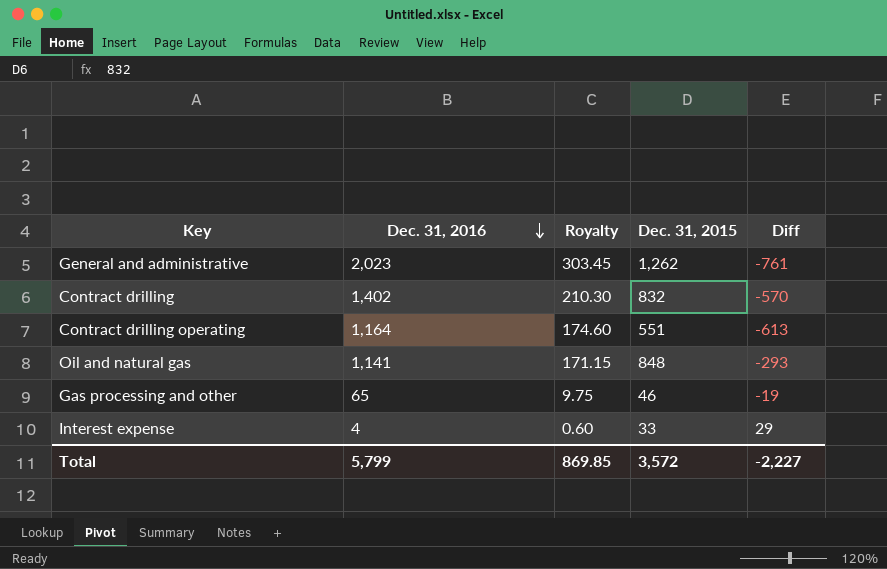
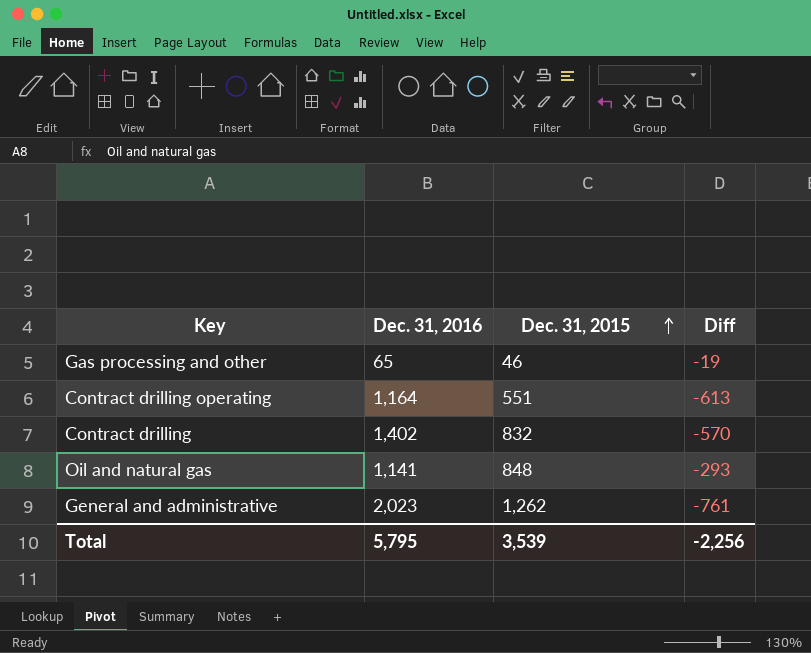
row order: Dec. 31, 2016 descending -> Dec. 31, 2015 ascending
column Royalty | formula: [Dec. 31, 2016] * 0.15 -> none
row Interest expense: 4 | 0.60 | 33 | 29 -> none
Total | Dec. 31, 2016: 5,799 -> 5,795
Total | Dec. 31, 2015: 3,572 -> 3,539
Total | Diff: -2,227 -> -2,256

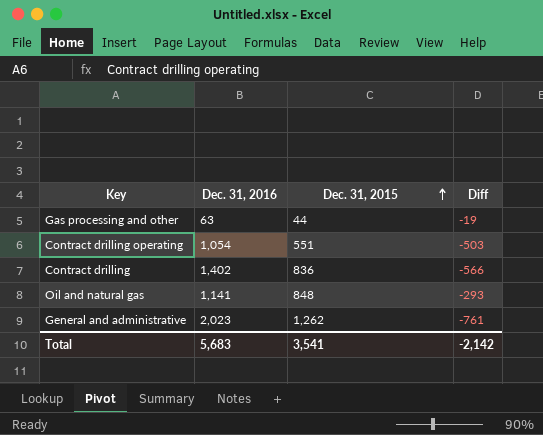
Gas processing and other | Dec. 31, 2016: 65 -> 63
Gas processing and other | Dec. 31, 2015: 46 -> 44
Contract drilling operating | Dec. 31, 2016: 1,164 -> 1,054
Contract drilling operating | Diff: -613 -> -503
Contract drilling | Dec. 31, 2015: 832 -> 836
Contract drilling | Diff: -570 -> -566
Total | Dec. 31, 2016: 5,795 -> 5,683
Total | Dec. 31, 2015: 3,539 -> 3,541
Total | Diff: -2,256 -> -2,142

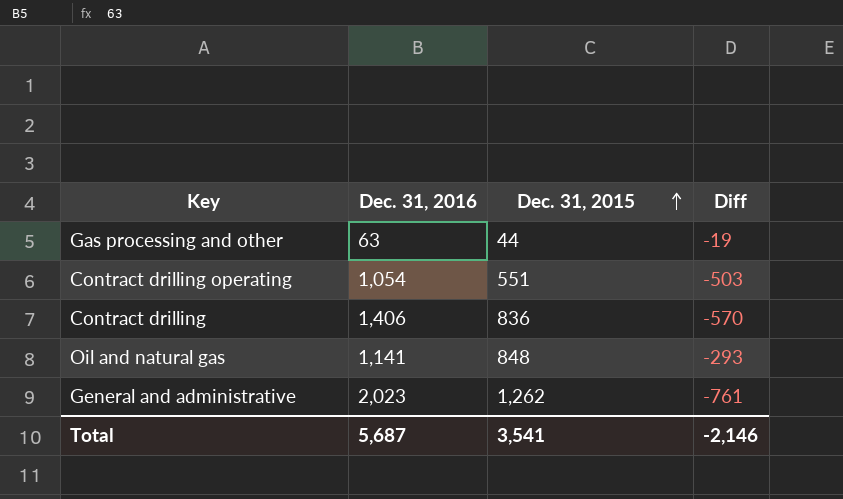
Contract drilling | Dec. 31, 2016: 1,402 -> 1,406
Contract drilling | Diff: -566 -> -570
Total | Dec. 31, 2016: 5,683 -> 5,687
Total | Diff: -2,142 -> -2,146

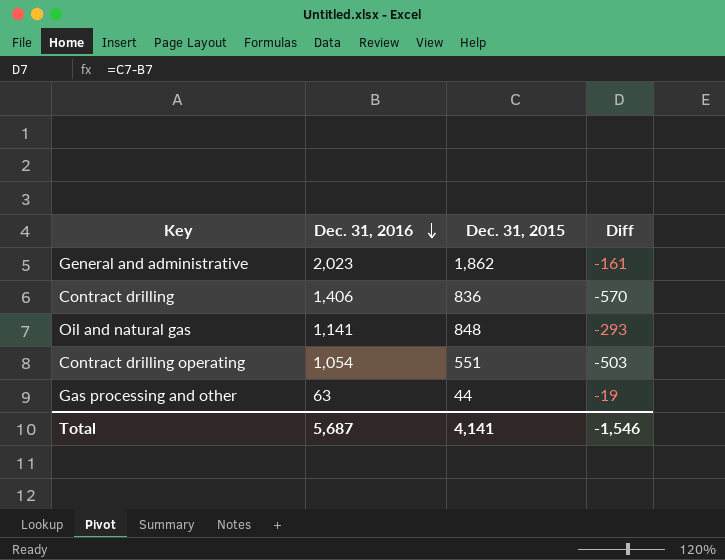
row order: Dec. 31, 2015 ascending -> Dec. 31, 2016 descending
General and administrative | Dec. 31, 2015: 1,262 -> 1,862
General and administrative | Diff: -761 -> -161
Total | Dec. 31, 2015: 3,541 -> 4,141
Total | Diff: -2,146 -> -1,546

